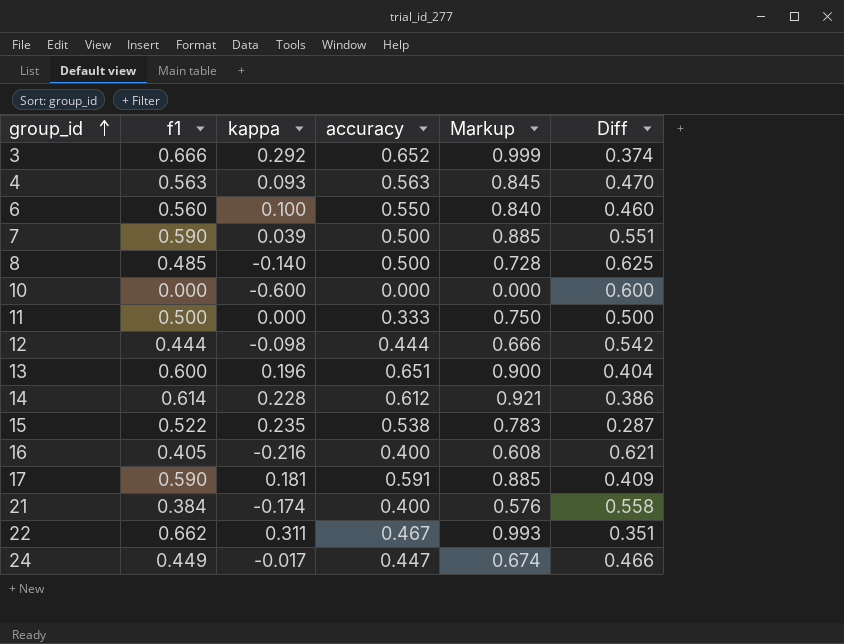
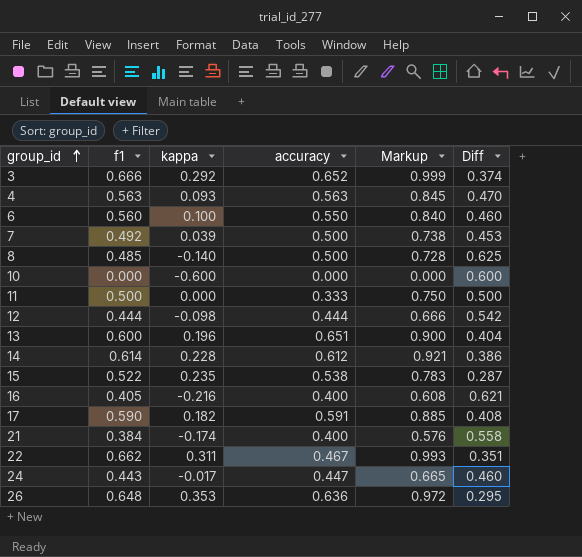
7 | f1: 0.590 -> 0.492
7 | Markup: 0.885 -> 0.738
7 | Diff: 0.551 -> 0.453
17 | kappa: 0.181 -> 0.182
17 | Diff: 0.409 -> 0.408
24 | f1: 0.449 -> 0.443
24 | Markup: 0.674 -> 0.665
24 | Diff: 0.466 -> 0.460
row 26: none -> 0.648 | 0.353 | 0.636 | 0.972 | 0.295

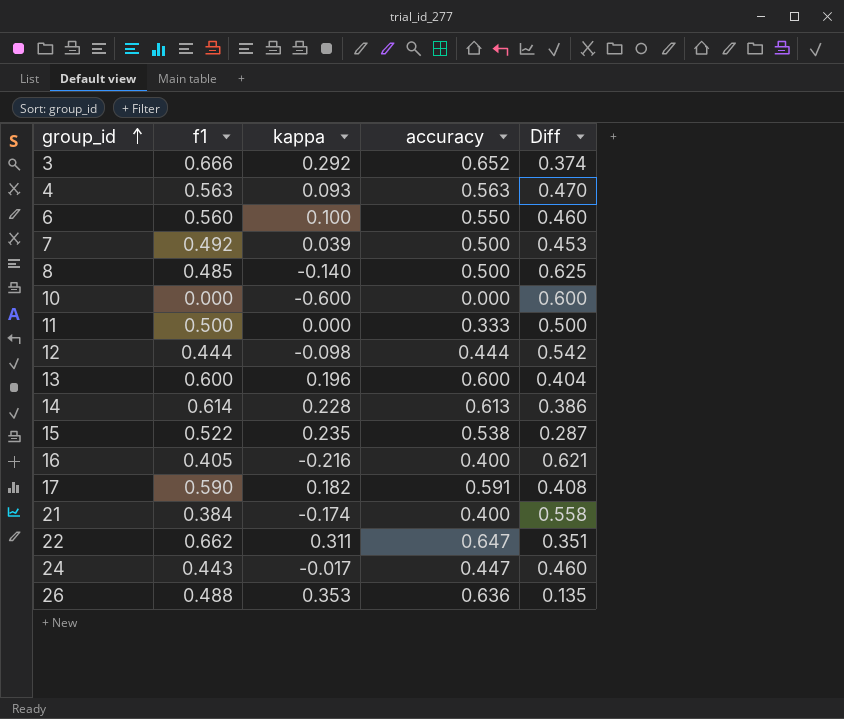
column Markup | formula: [f1] * 1.5 -> none
13 | accuracy: 0.651 -> 0.600
14 | accuracy: 0.612 -> 0.613
22 | accuracy: 0.467 -> 0.647
26 | f1: 0.648 -> 0.488
26 | Diff: 0.295 -> 0.135

